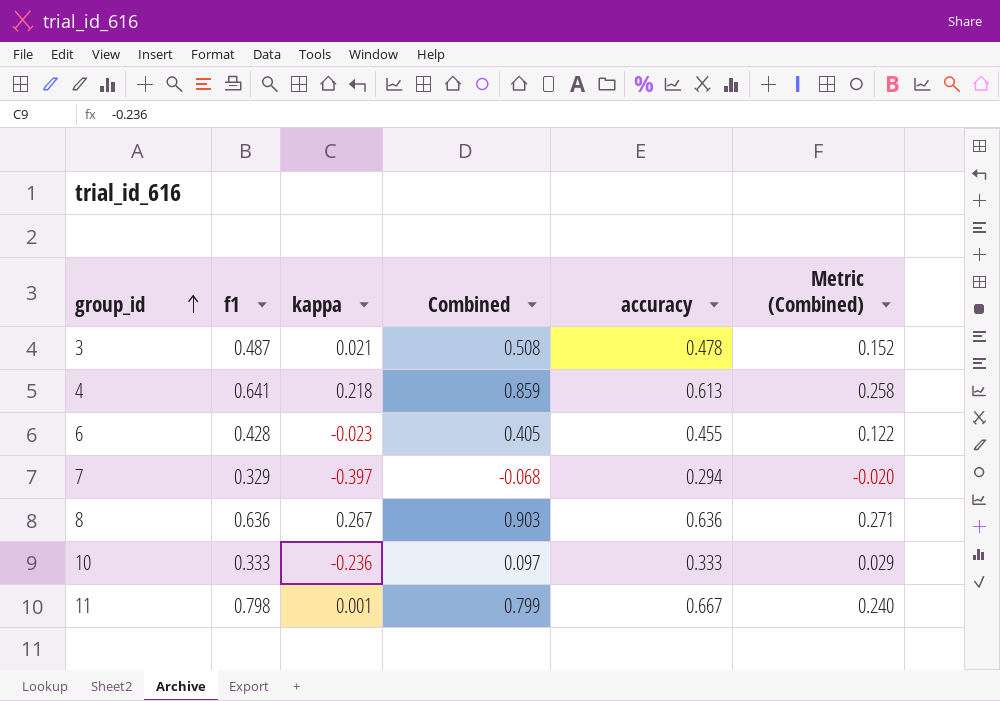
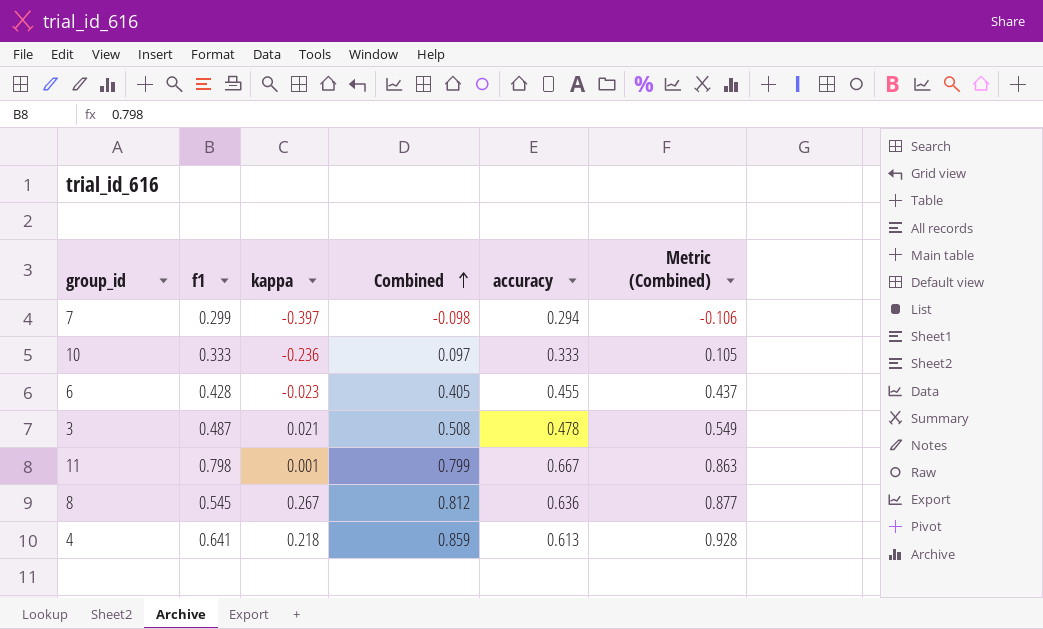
row order: group_id ascending -> Combined ascending
column Metric (Combined) | formula: [Combined] * 0.3 -> [Combined] * 1.08
7 | f1: 0.329 -> 0.299
7 | Combined: -0.068 -> -0.098
8 | f1: 0.636 -> 0.545
8 | Combined: 0.903 -> 0.812

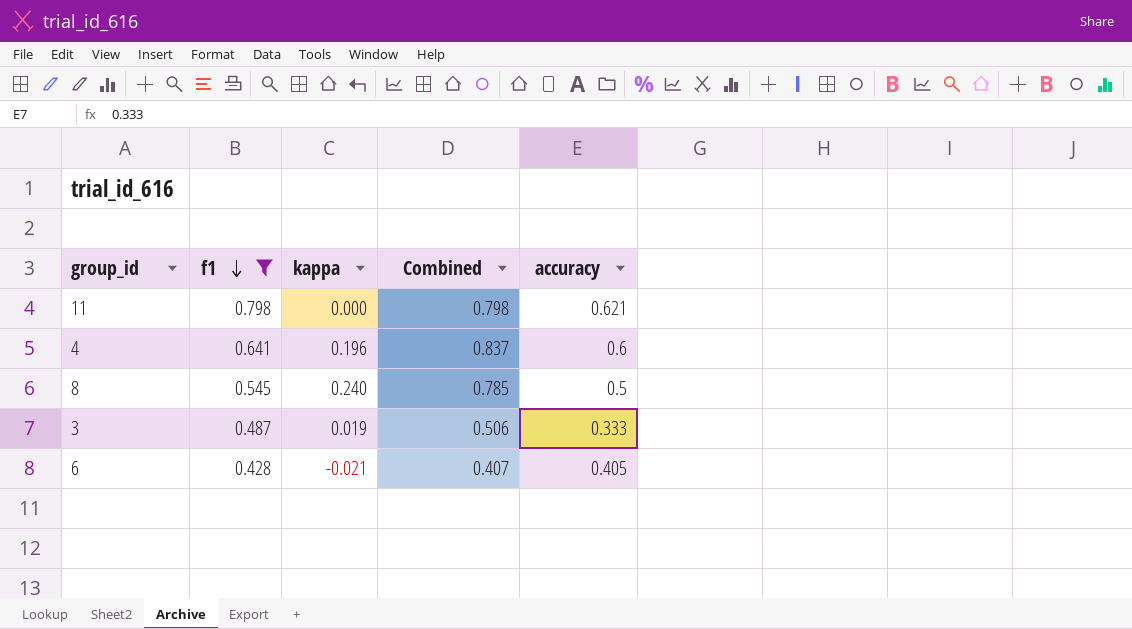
filter: none -> f1 >= 0.428
row order: Combined ascending -> f1 descending
column Metric (Combined) | formula: [Combined] * 1.08 -> none
11 | kappa: 0.001 -> 0.000
11 | Combined: 0.799 -> 0.798
11 | accuracy: 0.667 -> 0.621
4 | kappa: 0.218 -> 0.196
4 | Combined: 0.859 -> 0.837
4 | accuracy: 0.613 -> 0.6
8 | kappa: 0.267 -> 0.240
8 | Combined: 0.812 -> 0.785
8 | accuracy: 0.636 -> 0.5
3 | kappa: 0.021 -> 0.019
3 | Combined: 0.508 -> 0.506
3 | accuracy: 0.478 -> 0.333
6 | kappa: -0.023 -> -0.021
6 | Combined: 0.405 -> 0.407
6 | accuracy: 0.455 -> 0.405

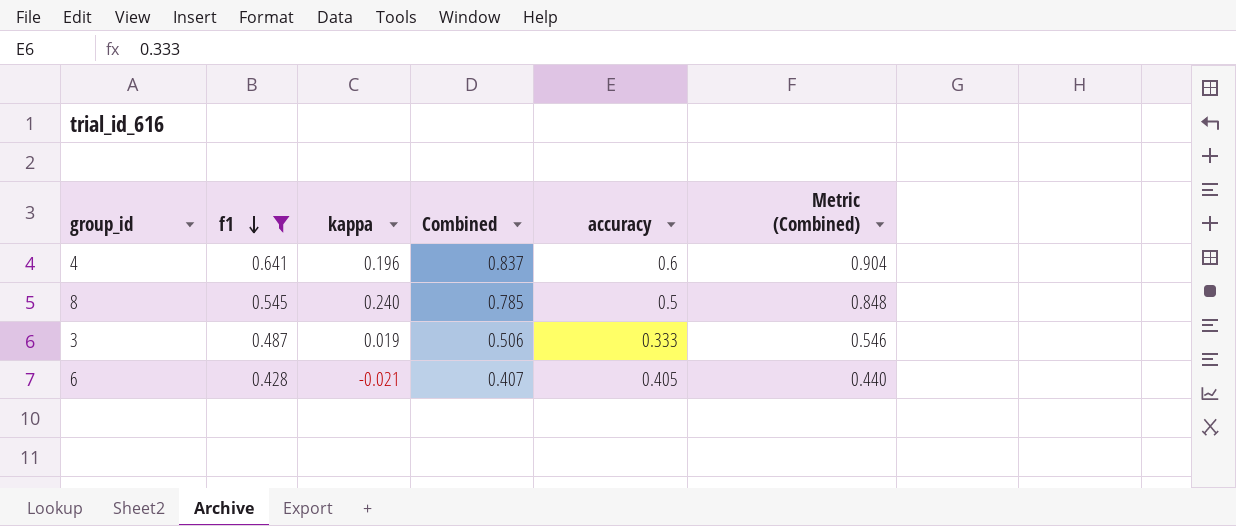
column Metric (Combined) | formula: none -> [Combined] * 1.08
row 11: 0.798 | 0.000 | 0.798 | 0.621 -> none

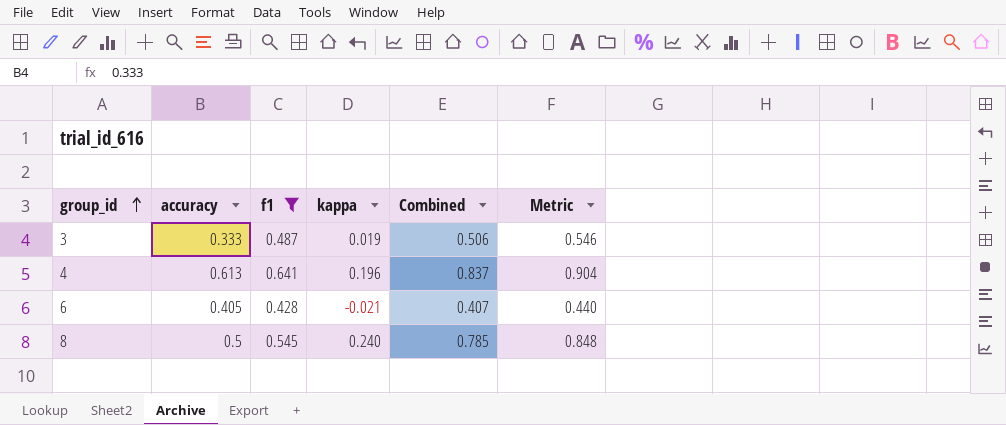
row order: f1 descending -> group_id ascending
column accuracy | position: 5 -> 2
column name: Metric (Combined) -> Metric
4 | accuracy: 0.6 -> 0.613

